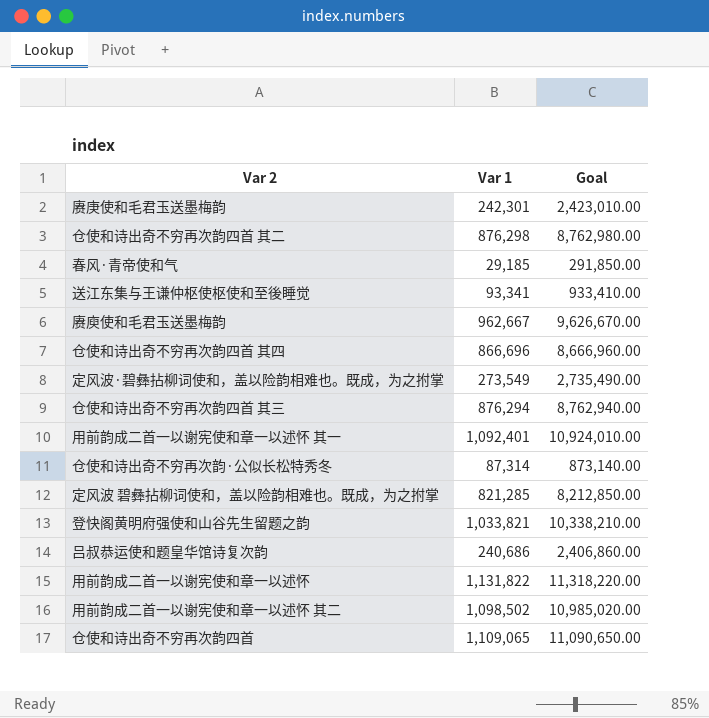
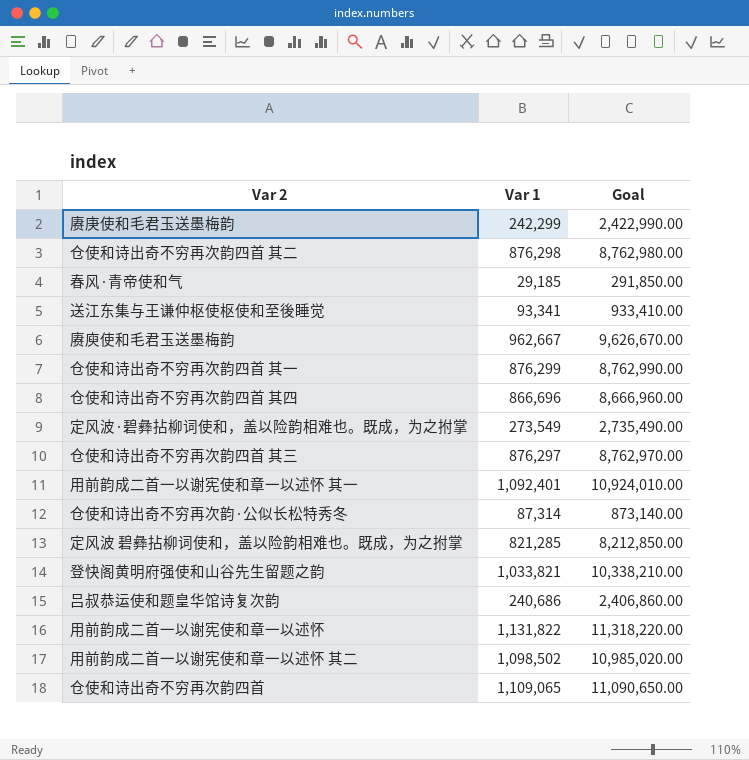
赓庚使和毛君玉送墨梅韵 | Var 1: 242,301 -> 242,299
赓庚使和毛君玉送墨梅韵 | Goal: 2,423,010.00 -> 2,422,990.00
row 仓使和诗出奇不穷再次韵四首 其一: none -> 876,299 | 8,762,990.00
仓使和诗出奇不穷再次韵四首 其三 | Var 1: 876,294 -> 876,297
仓使和诗出奇不穷再次韵四首 其三 | Goal: 8,762,940.00 -> 8,762,970.00

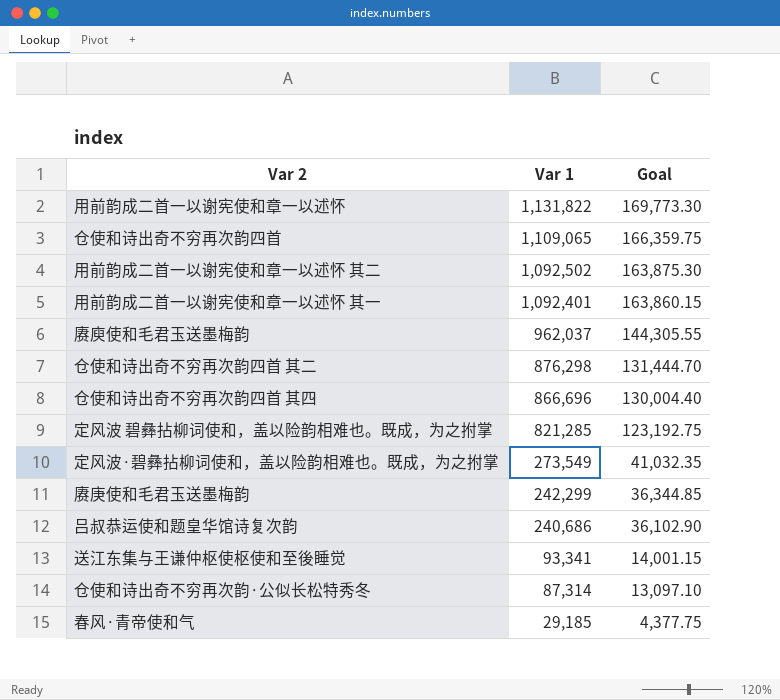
row order: none -> Var 1 descending
column Goal | formula: [Var 1] * 10 -> [Var 1] * 0.15
row 仓使和诗出奇不穷再次韵四首 其一: 876,299 | 8,762,990.00 -> none
row 仓使和诗出奇不穷再次韵四首 其三: 876,297 | 8,762,970.00 -> none
row 登快阁黄明府强使和山谷先生留题之韵: 1,033,821 | 10,338,210.00 -> none
用前韵成二首一以谢宪使和章一以述怀 其二 | Var 1: 1,098,502 -> 1,092,502
赓庾使和毛君玉送墨梅韵 | Var 1: 962,667 -> 962,037

